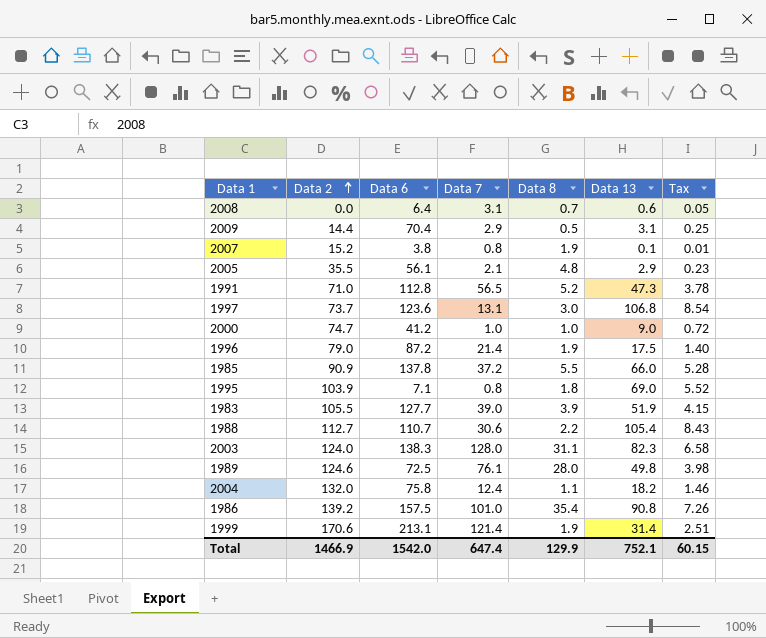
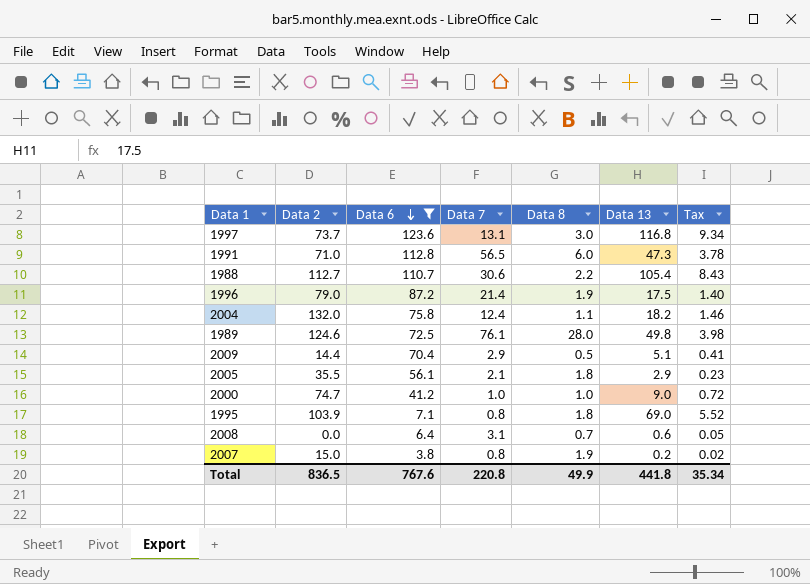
filter: none -> Data 6 <= 123.6
row order: Data 2 ascending -> Data 6 descending
1997 | Data 13: 106.8 -> 116.8
1997 | Tax: 8.54 -> 9.34
1991 | Data 8: 5.2 -> 6.0
2009 | Data 13: 3.1 -> 5.1
2009 | Tax: 0.25 -> 0.41
2005 | Data 8: 4.8 -> 1.8
2007 | Data 2: 15.2 -> 15.0
2007 | Data 13: 0.1 -> 0.2
2007 | Tax: 0.01 -> 0.02
Total | Data 2: 1466.9 -> 836.5
Total | Data 6: 1542.0 -> 767.6
Total | Data 7: 647.4 -> 220.8
Total | Data 8: 129.9 -> 49.9
Total | Data 13: 752.1 -> 441.8
Total | Tax: 60.15 -> 35.34

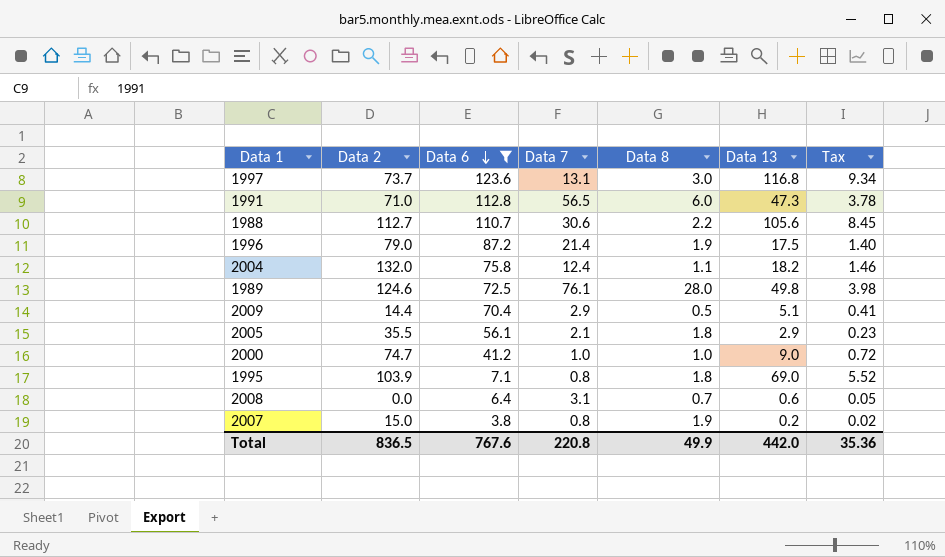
1988 | Data 13: 105.4 -> 105.6
1988 | Tax: 8.43 -> 8.45
Total | Data 13: 441.8 -> 442.0
Total | Tax: 35.34 -> 35.36

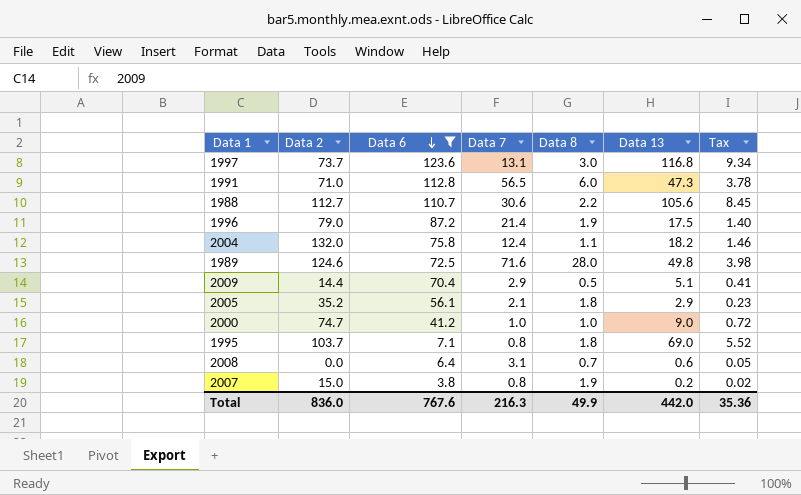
1989 | Data 7: 76.1 -> 71.6
2005 | Data 2: 35.5 -> 35.2
1995 | Data 2: 103.9 -> 103.7
Total | Data 2: 836.5 -> 836.0
Total | Data 7: 220.8 -> 216.3

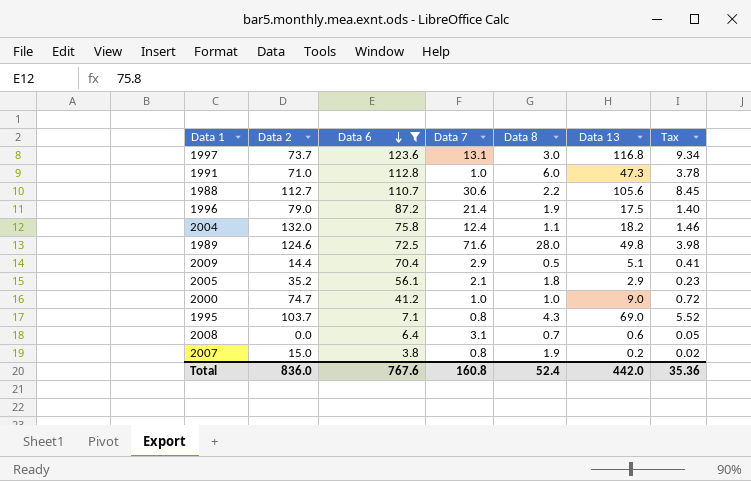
1991 | Data 7: 56.5 -> 1.0
1995 | Data 8: 1.8 -> 4.3
Total | Data 7: 216.3 -> 160.8
Total | Data 8: 49.9 -> 52.4

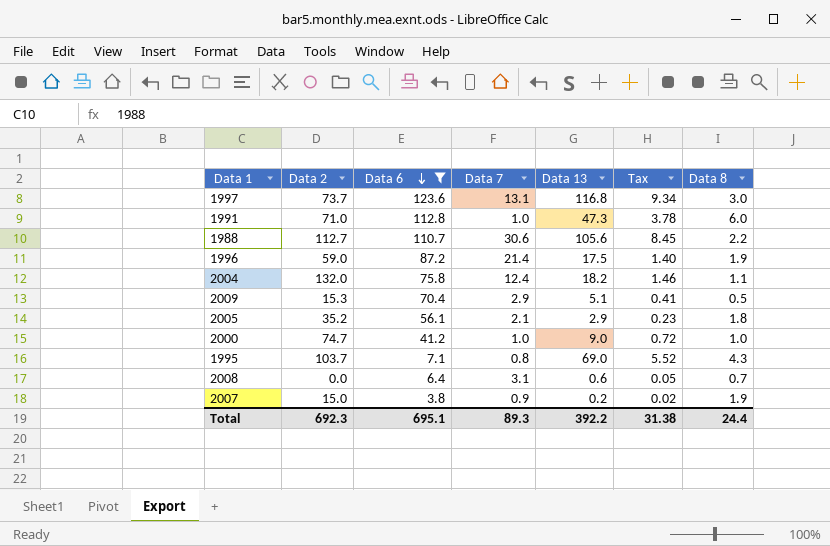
column Data 8 | position: 5 -> 7
row 1989: 124.6 | 72.5 | 71.6 | 28.0 | 49.8 | 3.98 -> none
1996 | Data 2: 79.0 -> 59.0
2009 | Data 2: 14.4 -> 15.3
2007 | Data 7: 0.8 -> 0.9
Total | Data 2: 836.0 -> 692.3
Total | Data 6: 767.6 -> 695.1
Total | Data 7: 160.8 -> 89.3
Total | Data 13: 442.0 -> 392.2
Total | Tax: 35.36 -> 31.38
Total | Data 8: 52.4 -> 24.4

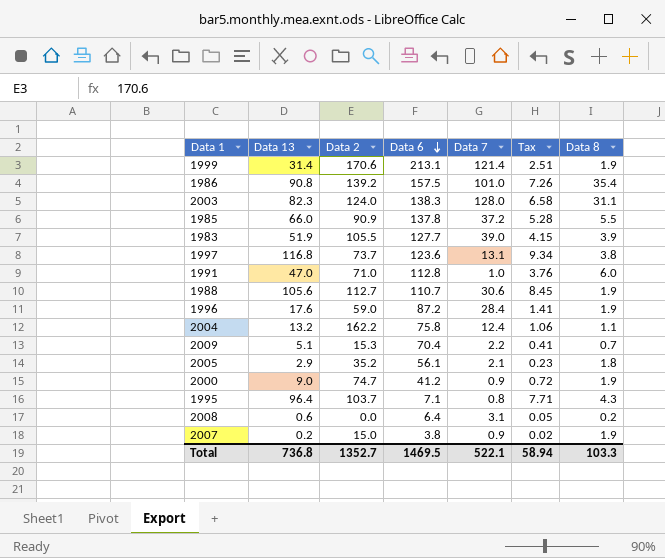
filter: Data 6 <= 123.6 -> none
column Data 13 | position: 5 -> 2
1997 | Data 8: 3.0 -> 3.8
1991 | Data 13: 47.3 -> 47.0
1991 | Tax: 3.78 -> 3.76
1988 | Data 8: 2.2 -> 1.9
1996 | Data 13: 17.5 -> 17.6
1996 | Data 7: 21.4 -> 28.4
1996 | Tax: 1.40 -> 1.41
2004 | Data 13: 18.2 -> 13.2
2004 | Data 2: 132.0 -> 162.2
2004 | Tax: 1.46 -> 1.06
2009 | Data 7: 2.9 -> 2.2
2009 | Data 8: 0.5 -> 0.7
2000 | Data 7: 1.0 -> 0.9
2000 | Data 8: 1.0 -> 1.9
1995 | Data 13: 69.0 -> 96.4
1995 | Tax: 5.52 -> 7.71
2008 | Data 8: 0.7 -> 0.2
Total | Data 13: 392.2 -> 736.8
Total | Data 2: 692.3 -> 1352.7
Total | Data 6: 695.1 -> 1469.5
Total | Data 7: 89.3 -> 522.1
Total | Tax: 31.38 -> 58.94
Total | Data 8: 24.4 -> 103.3

